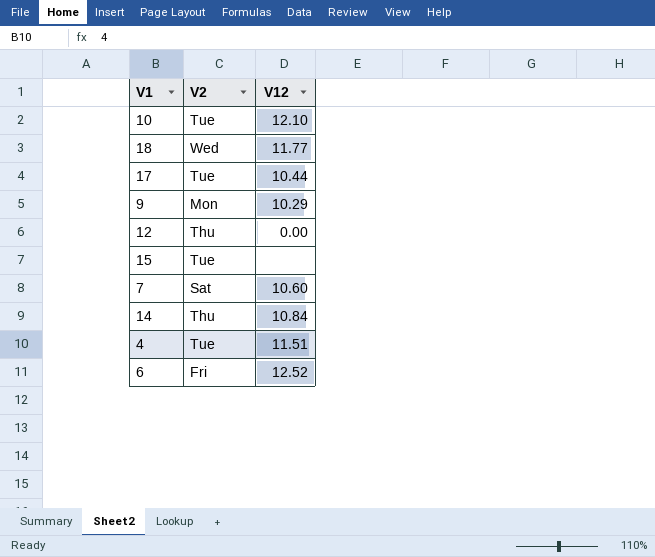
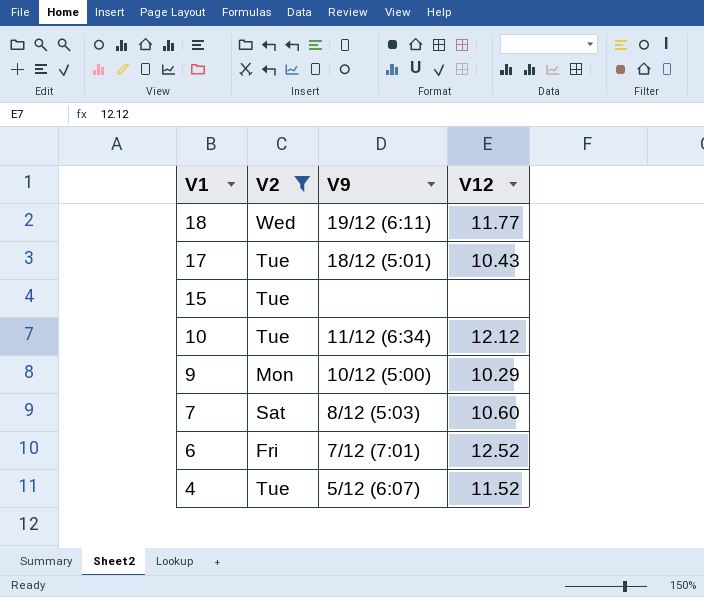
filter: none -> V2 != Thu
row order: none -> V1 descending
column V9 | position: none -> 3
17 | V12: 10.44 -> 10.43
10 | V12: 12.10 -> 12.12
4 | V12: 11.51 -> 11.52

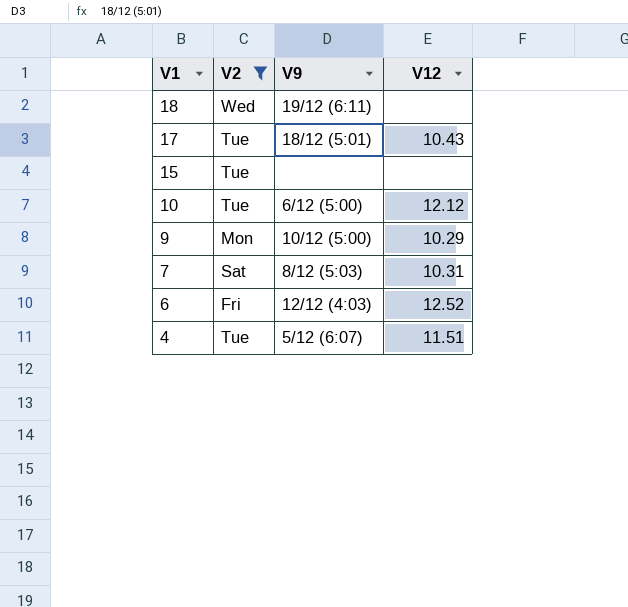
18 | V12: 11.77 -> none
10 | V9: 11/12 (6:34) -> 6/12 (5:00)
7 | V12: 10.60 -> 10.31
6 | V9: 7/12 (7:01) -> 12/12 (4:03)
4 | V12: 11.52 -> 11.51

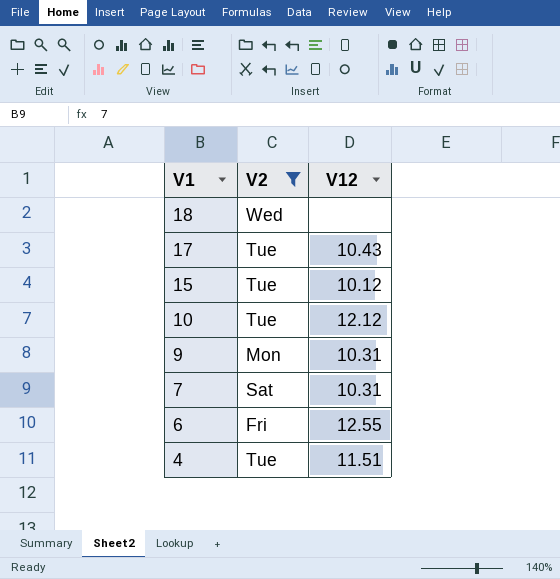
column V9 | position: 3 -> none
15 | V12: none -> 10.12
9 | V12: 10.29 -> 10.31
6 | V12: 12.52 -> 12.55

